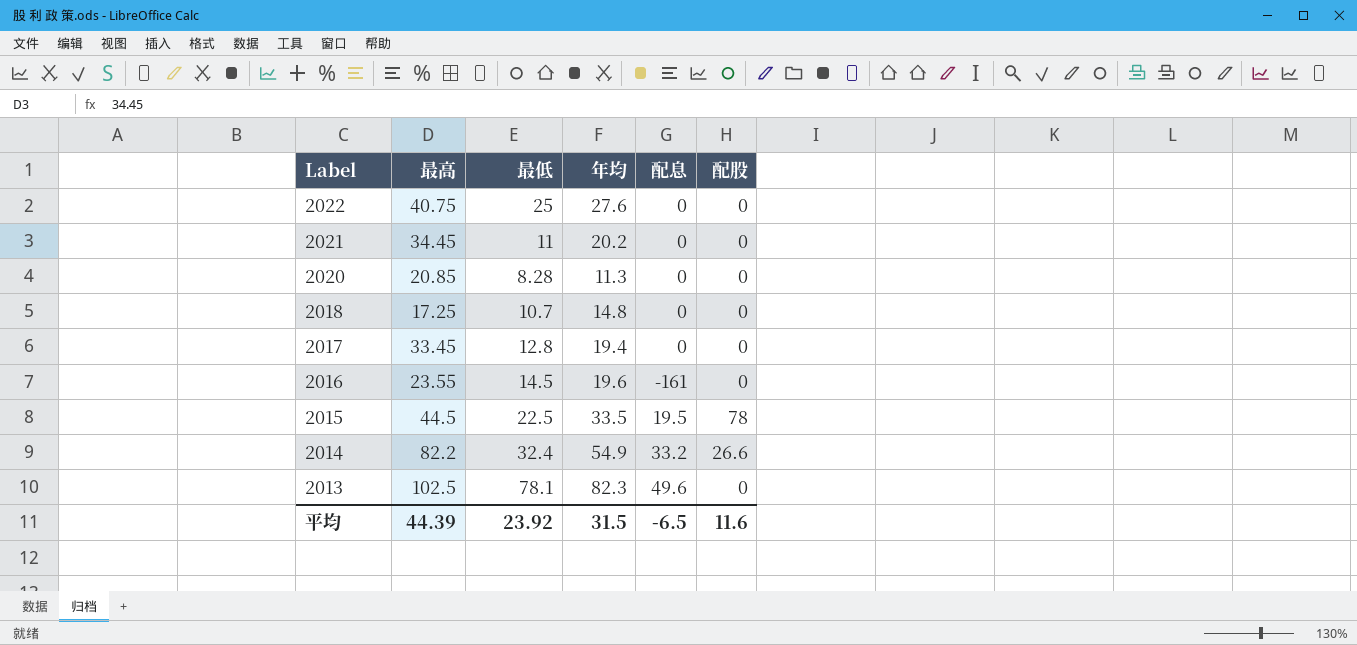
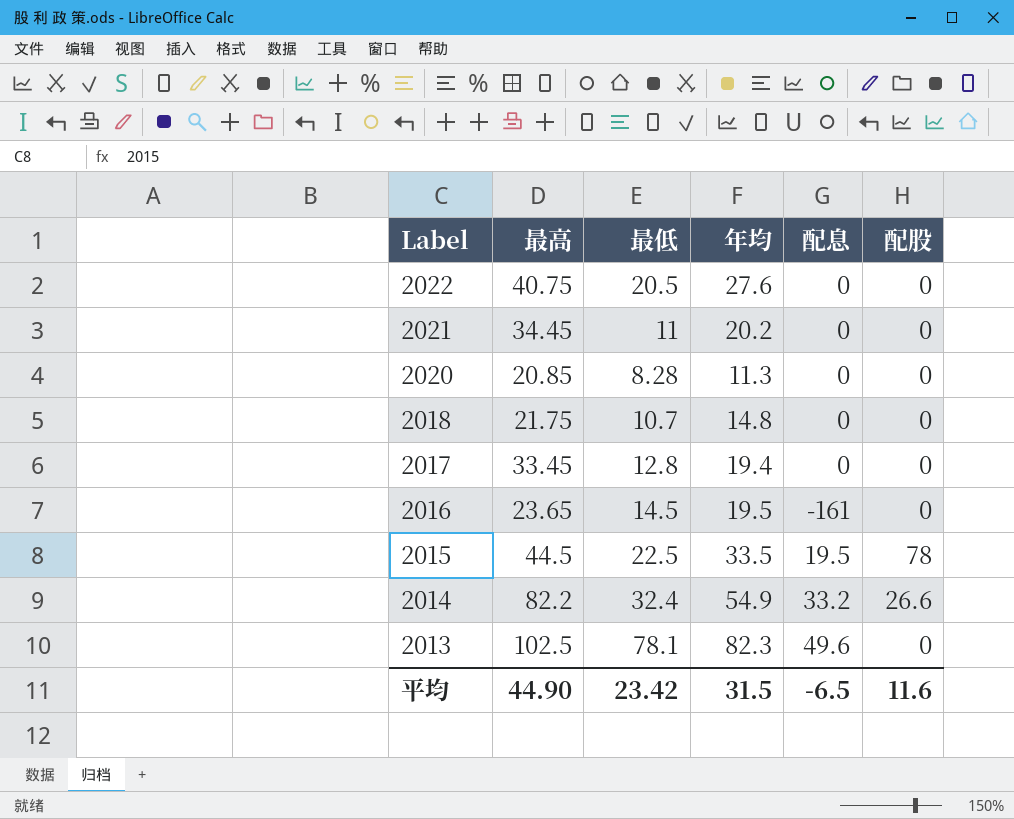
2022 | 最低: 25 -> 20.5
2018 | 最高: 17.25 -> 21.75
2016 | 最高: 23.55 -> 23.65
2016 | 年均: 19.6 -> 19.5
平均 | 最高: 44.39 -> 44.90
平均 | 最低: 23.92 -> 23.42

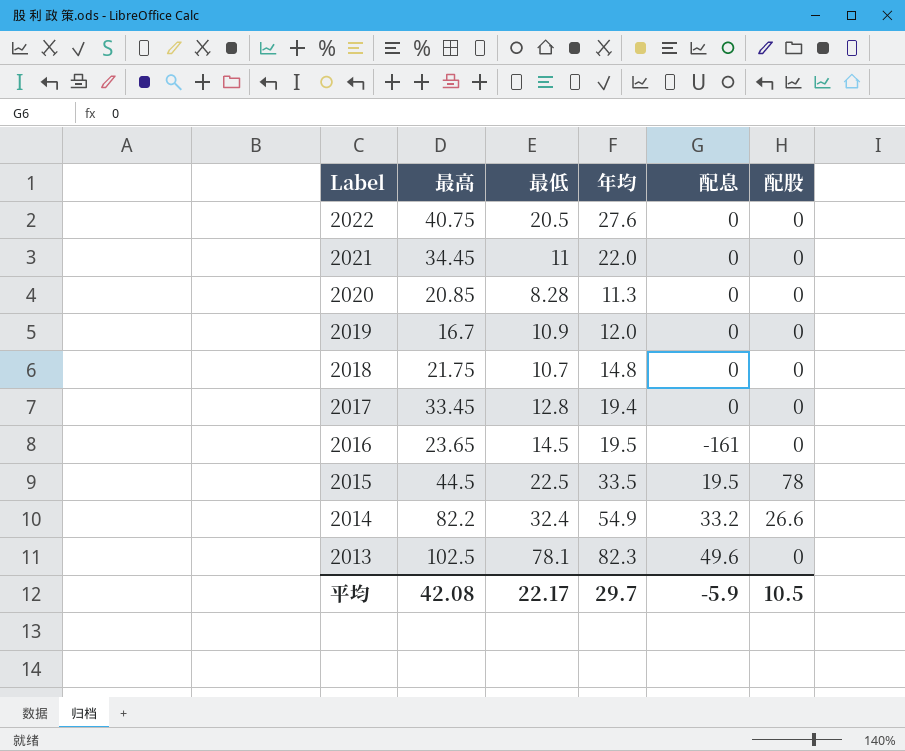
2021 | 年均: 20.2 -> 22.0
row 2019: none -> 16.7 | 10.9 | 12.0 | 0 | 0
平均 | 最高: 44.90 -> 42.08
平均 | 最低: 23.42 -> 22.17
平均 | 年均: 31.5 -> 29.7
平均 | 配息: -6.5 -> -5.9
平均 | 配股: 11.6 -> 10.5

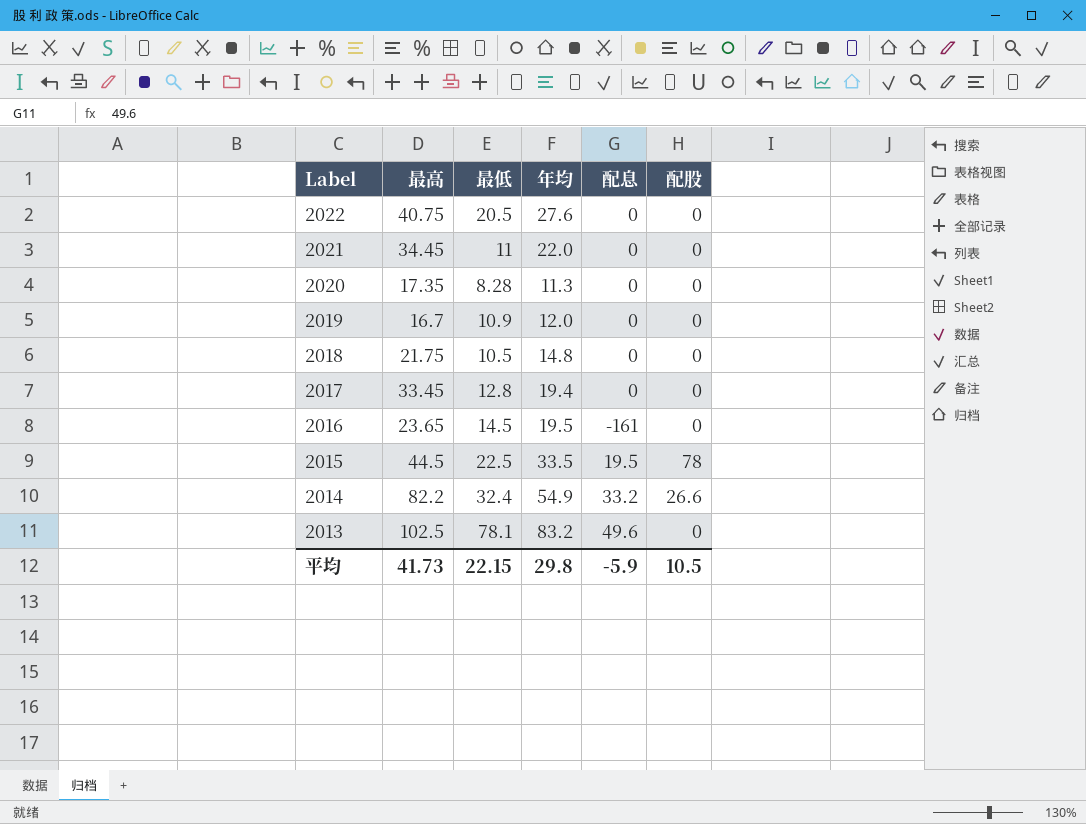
2020 | 最高: 20.85 -> 17.35
2018 | 最低: 10.7 -> 10.5
2013 | 年均: 82.3 -> 83.2
平均 | 最高: 42.08 -> 41.73
平均 | 最低: 22.17 -> 22.15
平均 | 年均: 29.7 -> 29.8

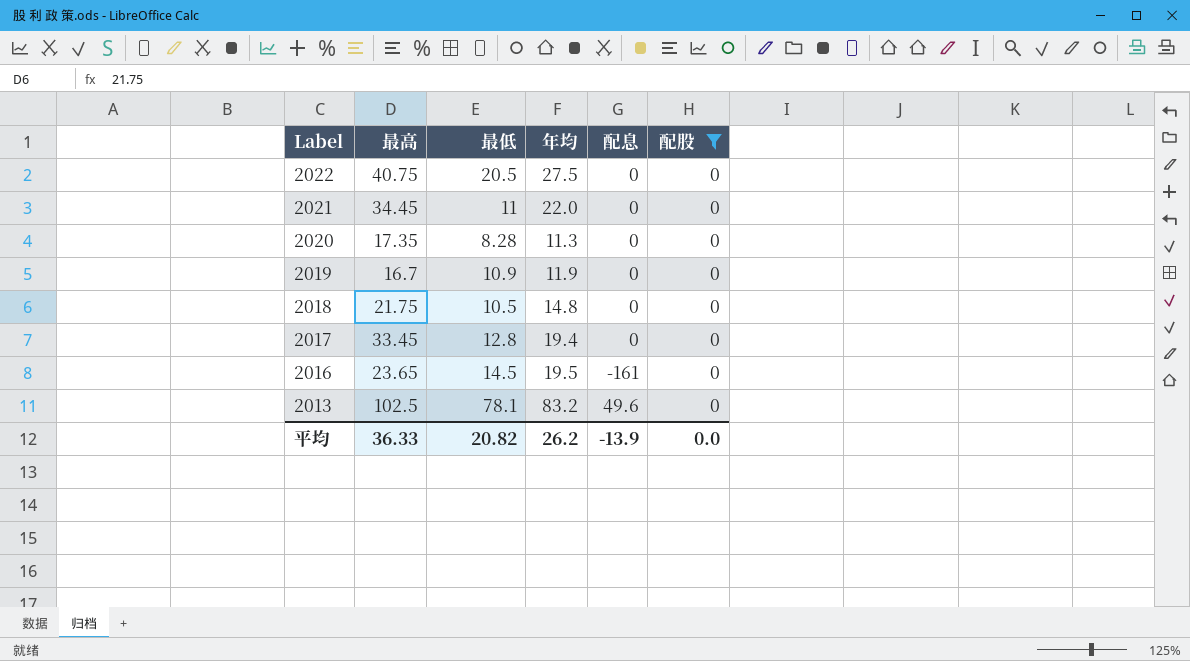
filter: none -> 配股 = 0
2022 | 年均: 27.6 -> 27.5
2019 | 年均: 12.0 -> 11.9
平均 | 最高: 41.73 -> 36.33
平均 | 最低: 22.15 -> 20.82
平均 | 年均: 29.8 -> 26.2
平均 | 配息: -5.9 -> -13.9
平均 | 配股: 10.5 -> 0.0

